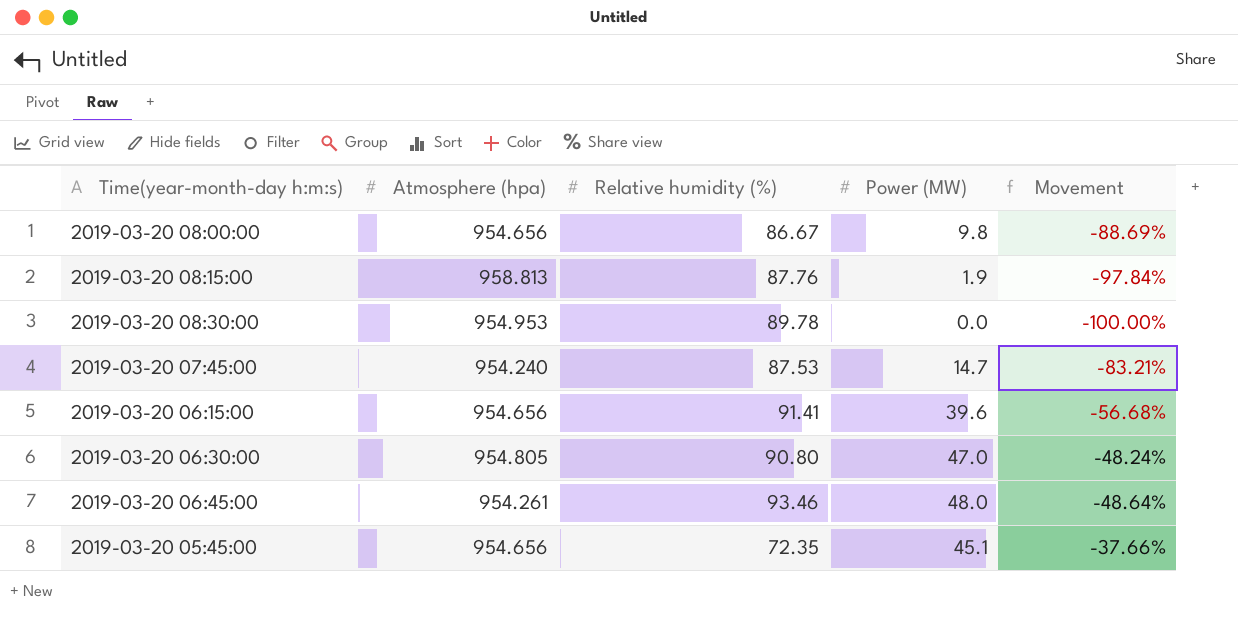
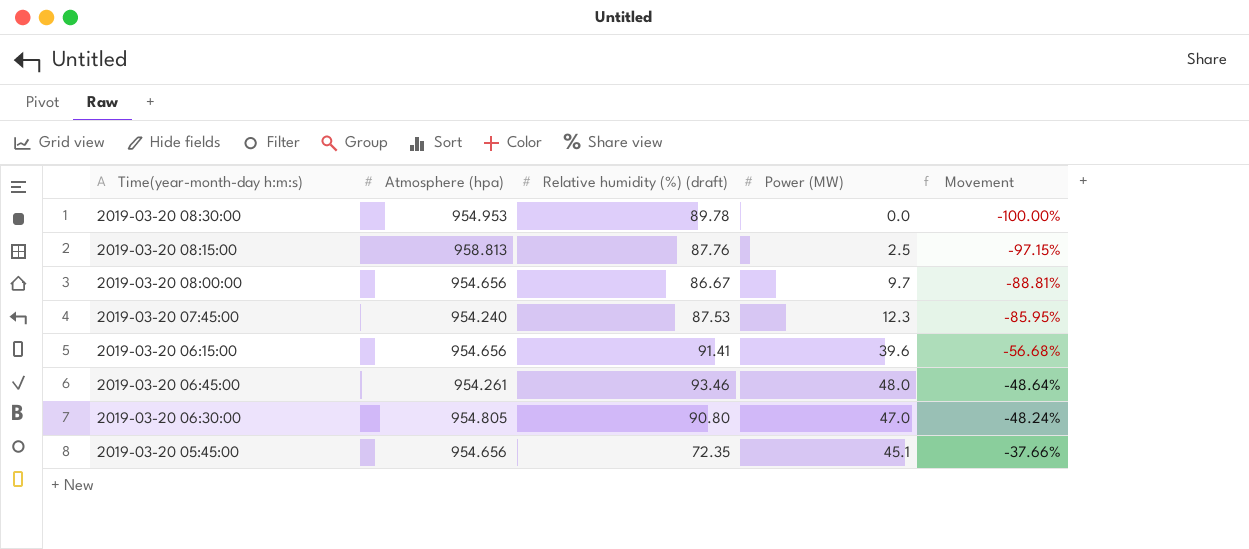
row order: none -> Movement ascending
column name: Relative humidity (%) -> Relative humidity (%) (draft)
2019-03-20 08:15:00 | Power (MW): 1.9 -> 2.5
2019-03-20 08:15:00 | Movement: -97.84% -> -97.15%
2019-03-20 08:00:00 | Power (MW): 9.8 -> 9.7
2019-03-20 08:00:00 | Movement: -88.69% -> -88.81%
2019-03-20 07:45:00 | Power (MW): 14.7 -> 12.3
2019-03-20 07:45:00 | Movement: -83.21% -> -85.95%

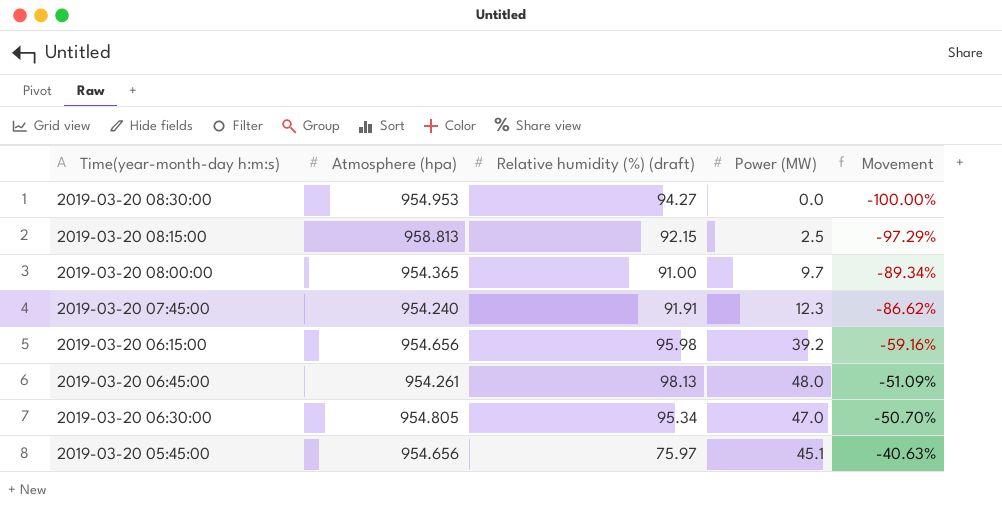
2019-03-20 08:30:00 | Relative humidity (%) (draft): 89.78 -> 94.27
2019-03-20 08:15:00 | Relative humidity (%) (draft): 87.76 -> 92.15
2019-03-20 08:15:00 | Movement: -97.15% -> -97.29%
2019-03-20 08:00:00 | Atmosphere (hpa): 954.656 -> 954.365
2019-03-20 08:00:00 | Relative humidity (%) (draft): 86.67 -> 91.00
2019-03-20 08:00:00 | Movement: -88.81% -> -89.34%
2019-03-20 07:45:00 | Relative humidity (%) (draft): 87.53 -> 91.91
2019-03-20 07:45:00 | Movement: -85.95% -> -86.62%
2019-03-20 06:15:00 | Relative humidity (%) (draft): 91.41 -> 95.98
2019-03-20 06:15:00 | Power (MW): 39.6 -> 39.2
2019-03-20 06:15:00 | Movement: -56.68% -> -59.16%
2019-03-20 06:45:00 | Relative humidity (%) (draft): 93.46 -> 98.13
2019-03-20 06:45:00 | Movement: -48.64% -> -51.09%
2019-03-20 06:30:00 | Relative humidity (%) (draft): 90.80 -> 95.34
2019-03-20 06:30:00 | Movement: -48.24% -> -50.70%
2019-03-20 05:45:00 | Relative humidity (%) (draft): 72.35 -> 75.97
2019-03-20 05:45:00 | Movement: -37.66% -> -40.63%

